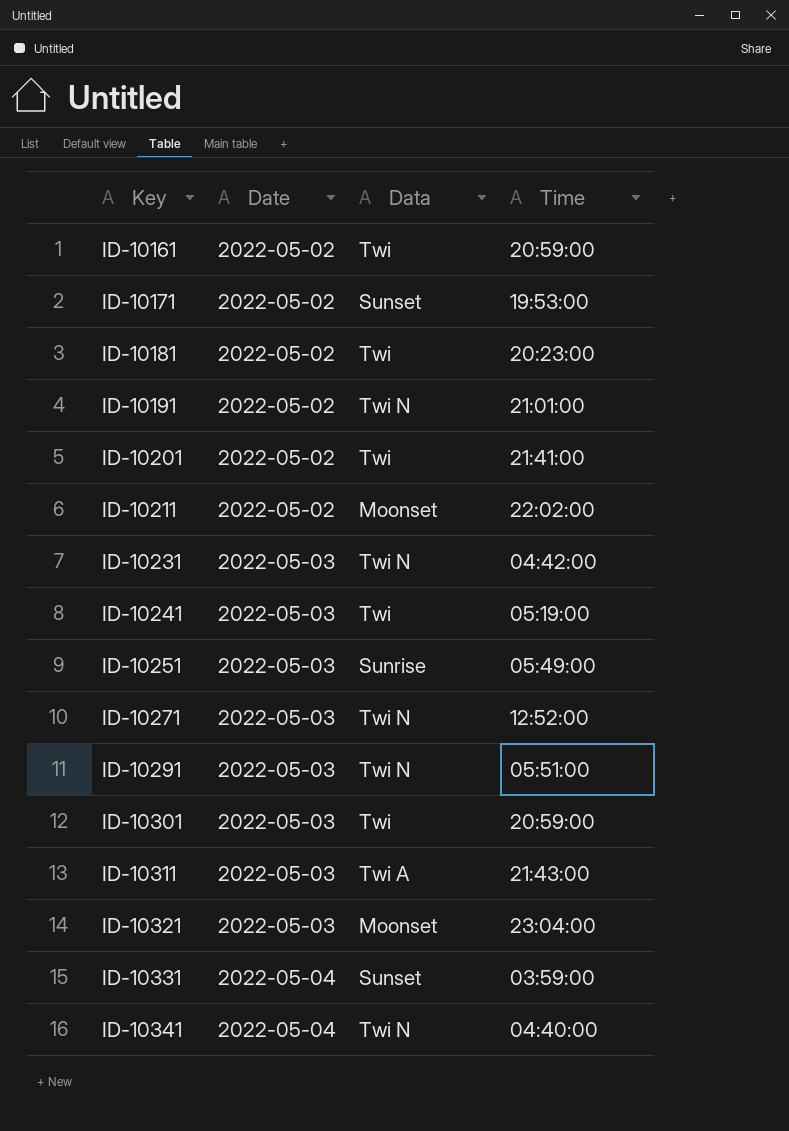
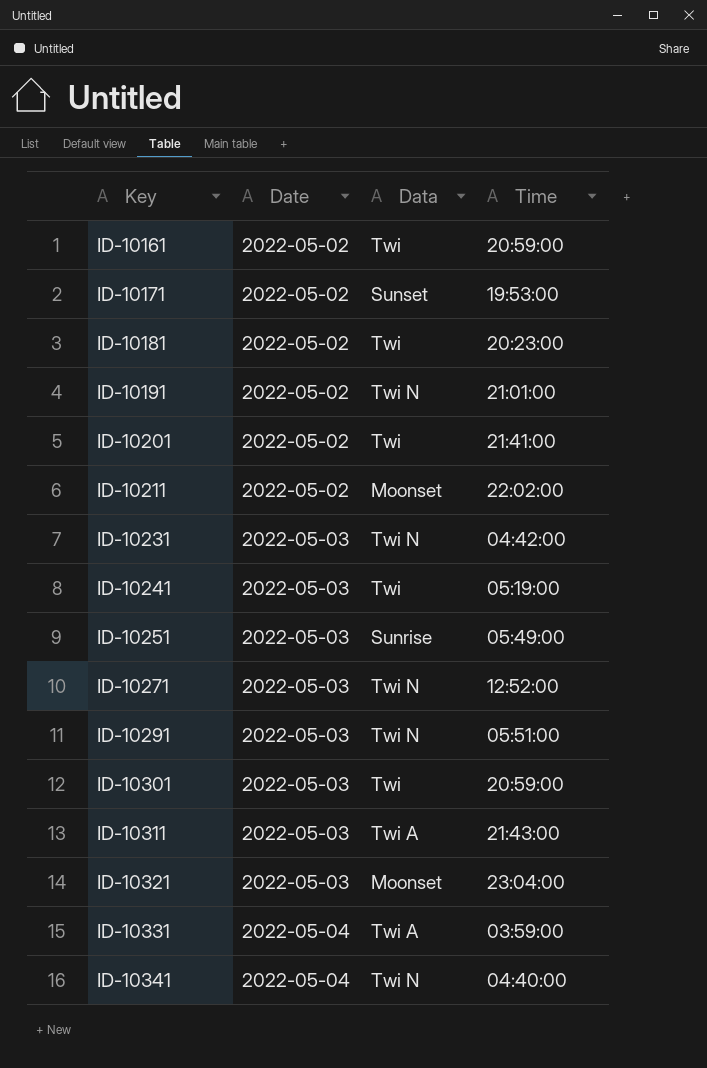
ID-10331 | Data: Sunset -> Twi A

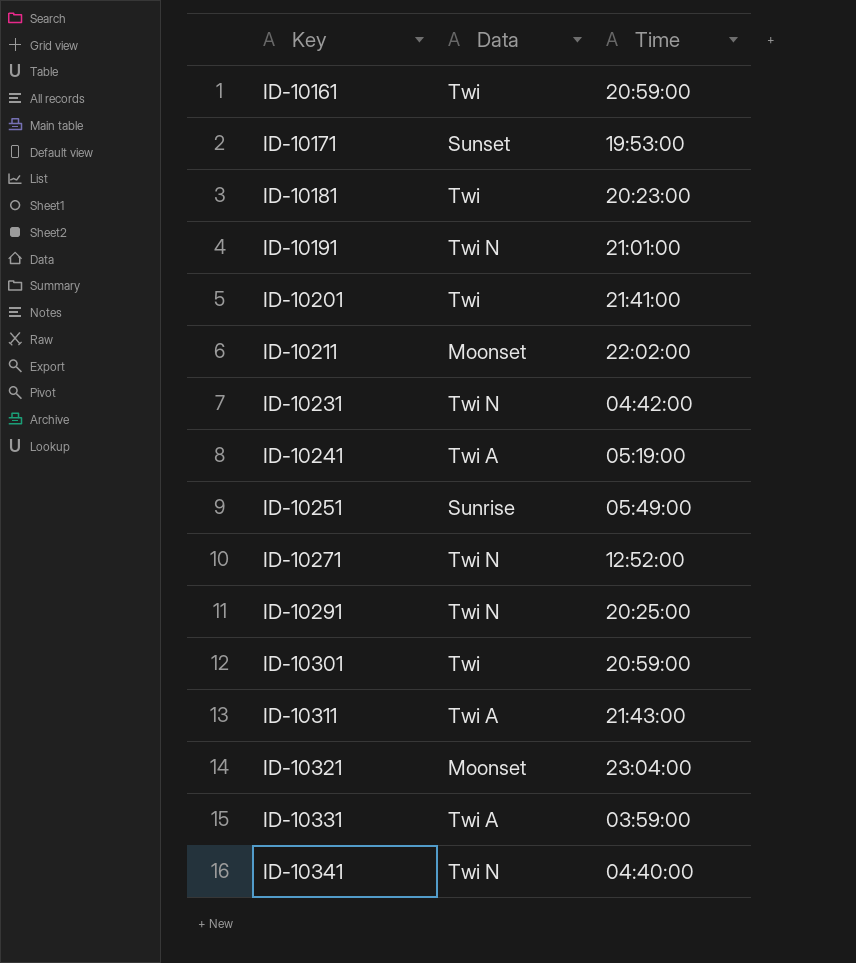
column Date | position: 2 -> none
ID-10241 | Data: Twi -> Twi A
ID-10291 | Time: 05:51:00 -> 20:25:00

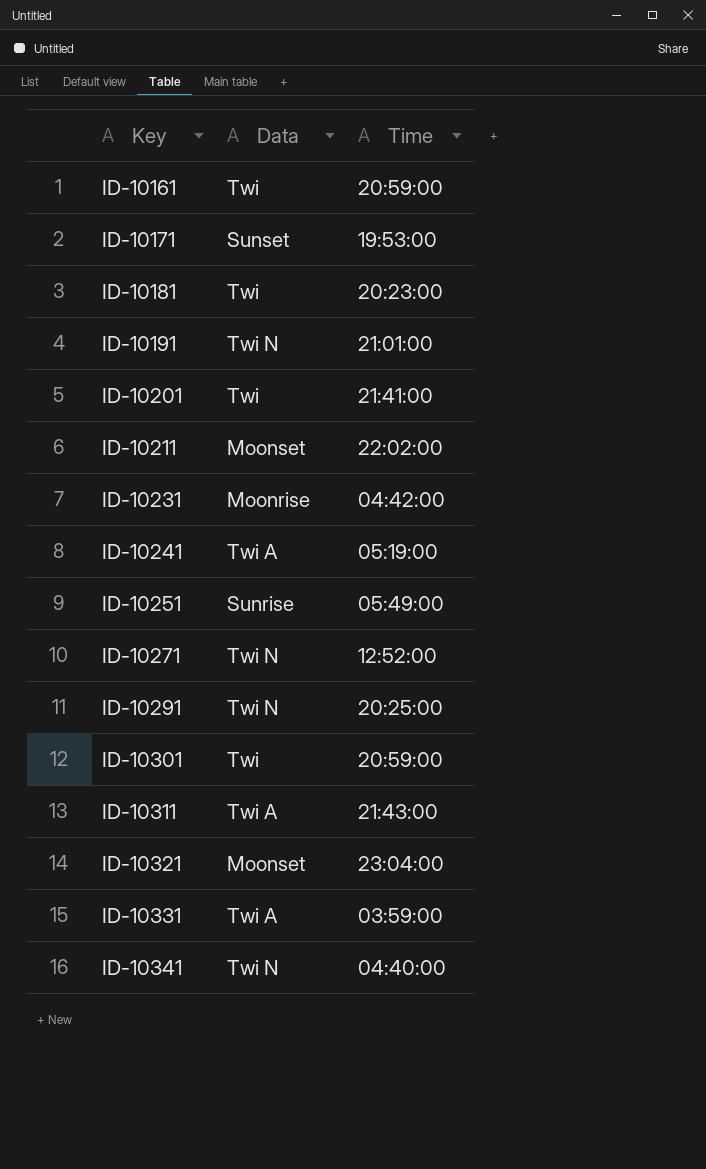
ID-10231 | Data: Twi N -> Moonrise

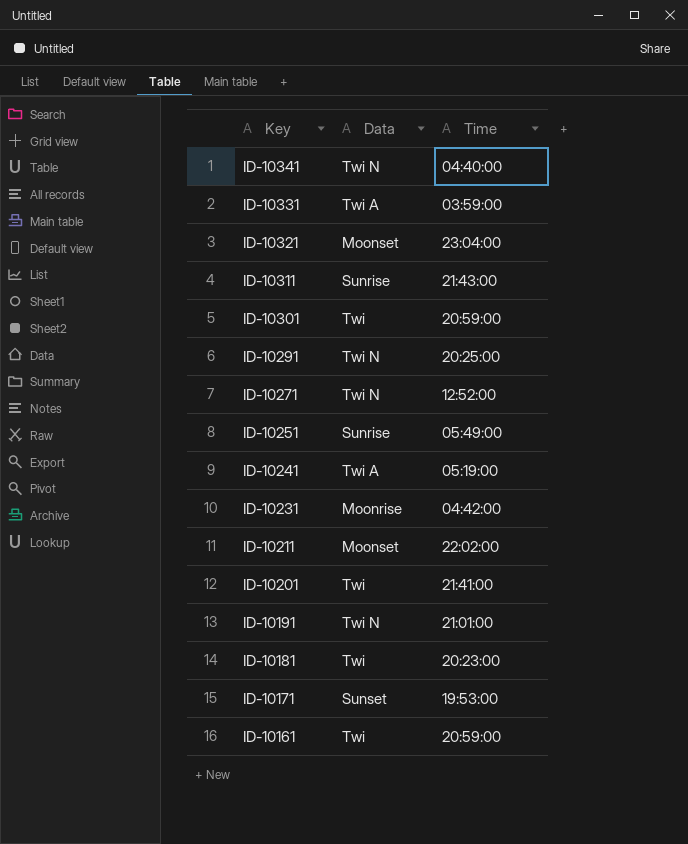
row order: Key ascending -> Key descending
ID-10311 | Data: Twi A -> Sunrise

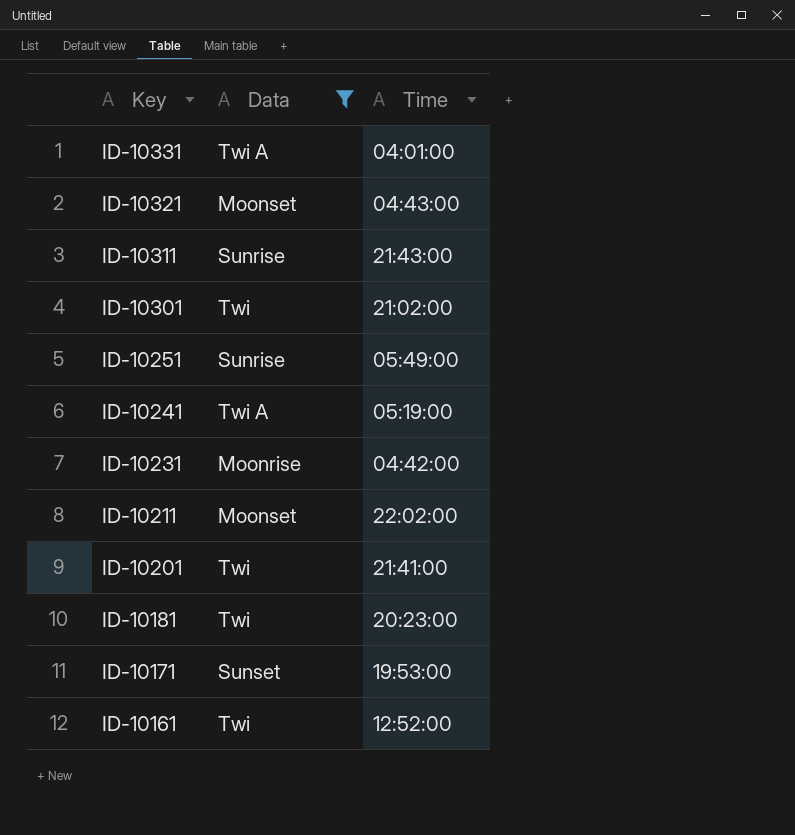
filter: none -> Data != Twi N
ID-10331 | Time: 03:59:00 -> 04:01:00
ID-10321 | Time: 23:04:00 -> 04:43:00
ID-10301 | Time: 20:59:00 -> 21:02:00
ID-10161 | Time: 20:59:00 -> 12:52:00

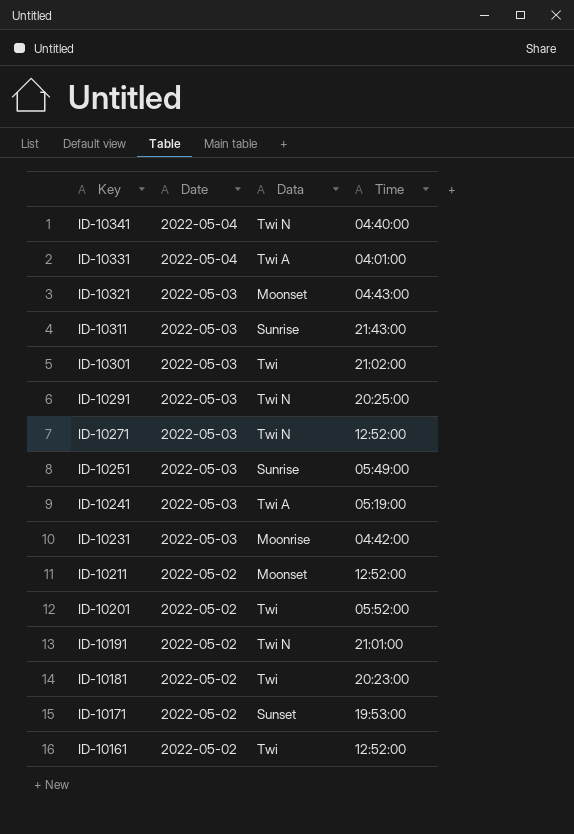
filter: Data != Twi N -> none
column Date | position: none -> 2
ID-10211 | Time: 22:02:00 -> 12:52:00
ID-10201 | Time: 21:41:00 -> 05:52:00

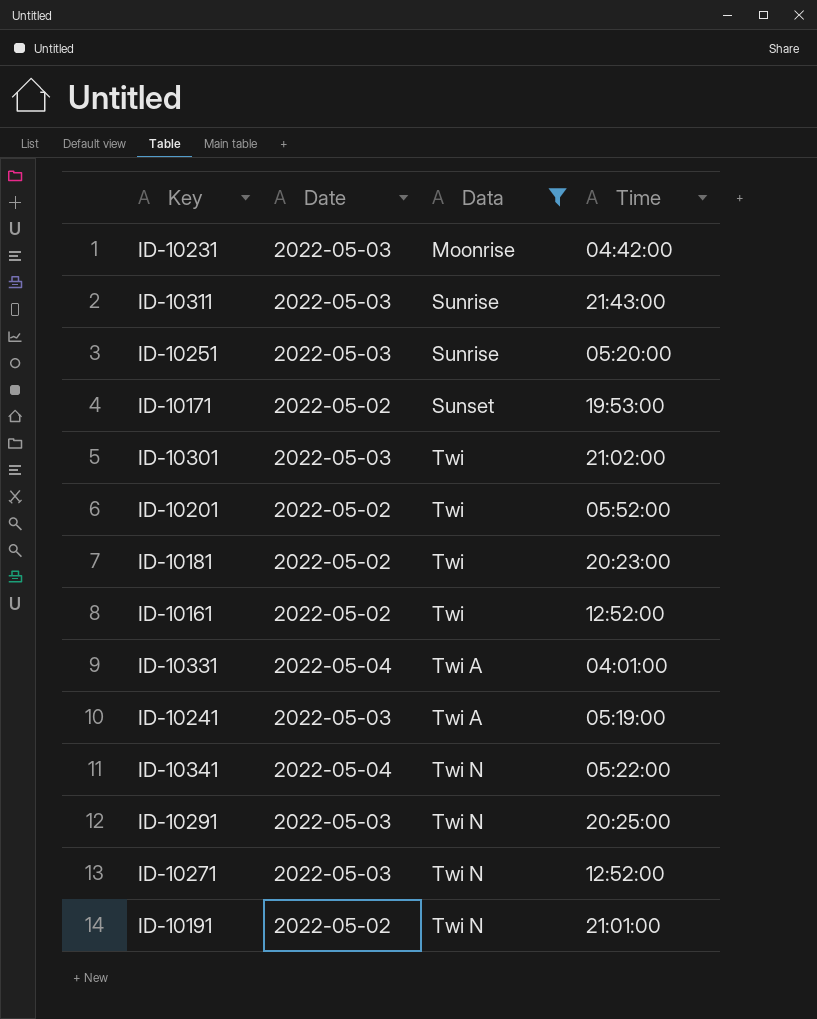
filter: none -> Data != Moonset
row order: Key descending -> Data ascending
ID-10251 | Time: 05:49:00 -> 05:20:00
ID-10341 | Time: 04:40:00 -> 05:22:00

